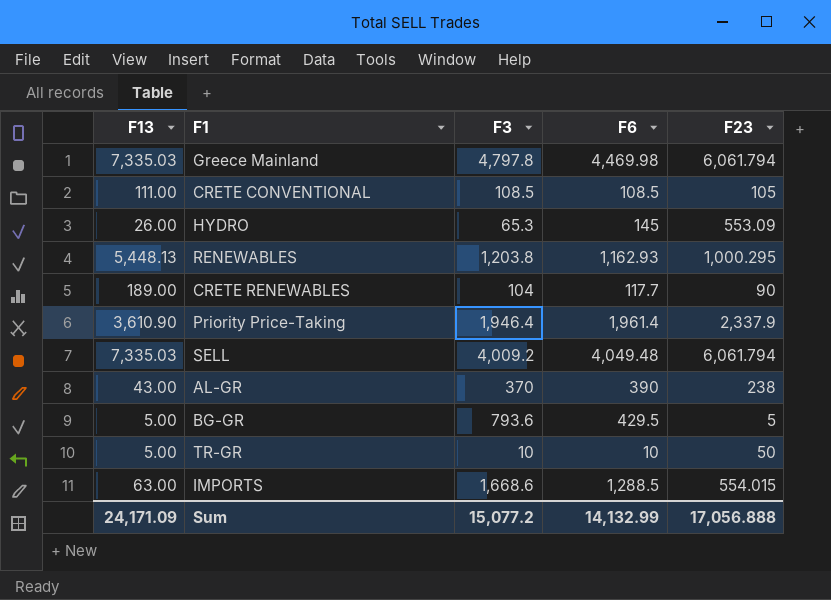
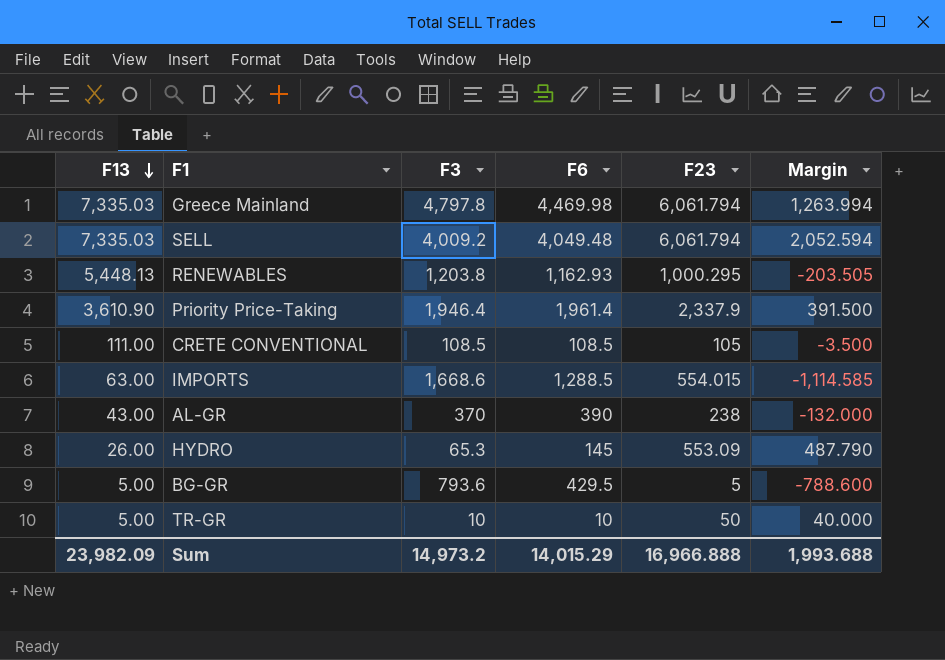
row order: none -> F13 descending
column Margin | formula: none -> [F23] - [F3]
row CRETE RENEWABLES: 189.00 | 104 | 117.7 | 90 -> none
Sum | F13: 24,171.09 -> 23,982.09
Sum | F3: 15,077.2 -> 14,973.2
Sum | F6: 14,132.99 -> 14,015.29
Sum | F23: 17,056.888 -> 16,966.888

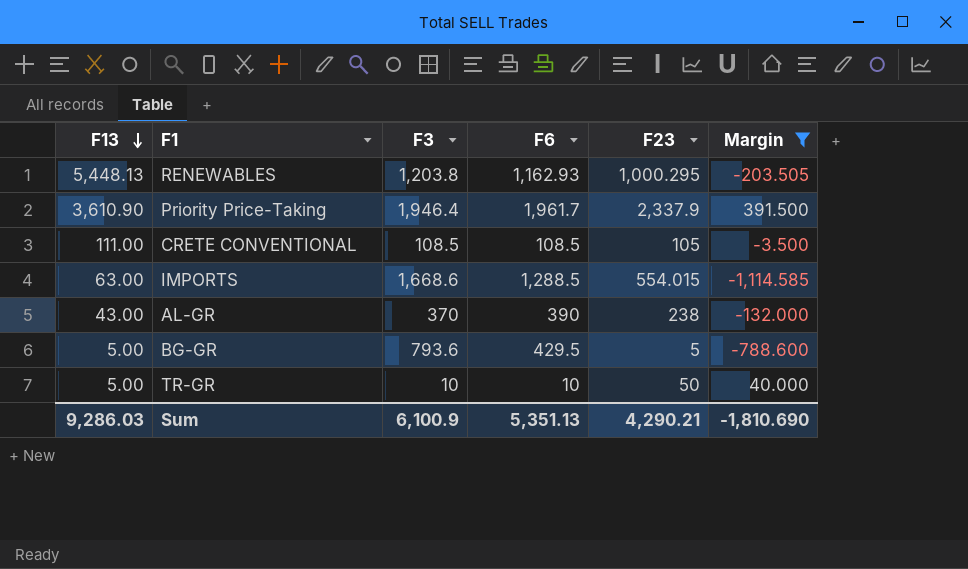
filter: none -> Margin <= 391.500
Priority Price-Taking | F6: 1,961.4 -> 1,961.7
Sum | F13: 23,982.09 -> 9,286.03
Sum | F3: 14,973.2 -> 6,100.9
Sum | F6: 14,015.29 -> 5,351.13
Sum | F23: 16,966.888 -> 4,290.21
Sum | Margin: 1,993.688 -> -1,810.690

